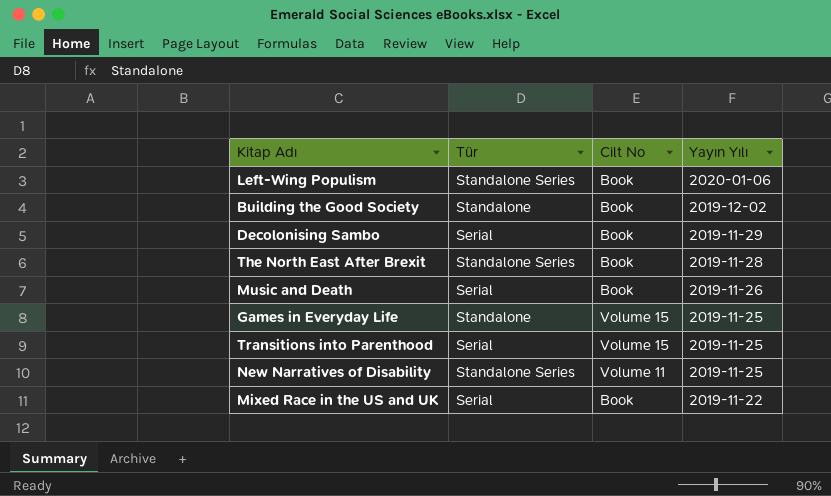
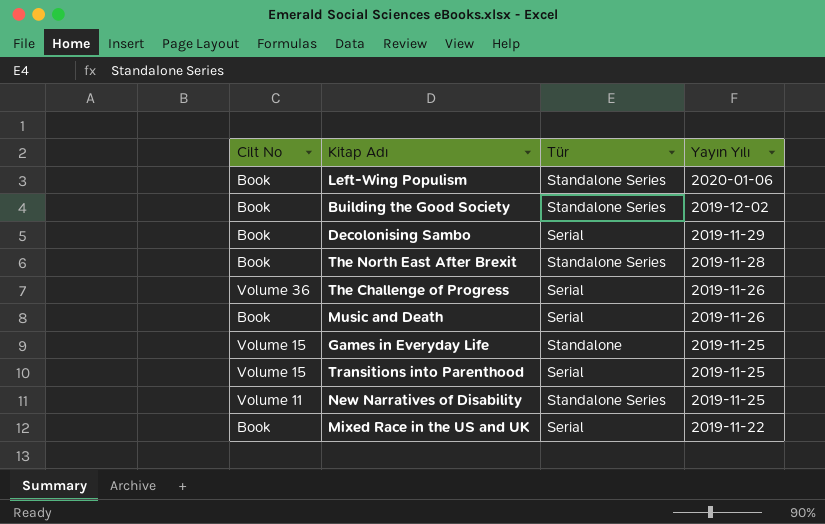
column Cilt No | position: 3 -> 1
Building the Good Society | Tür: Standalone -> Standalone Series
row The Challenge of Progress: none -> Volume 36 | Serial | 2019-11-26

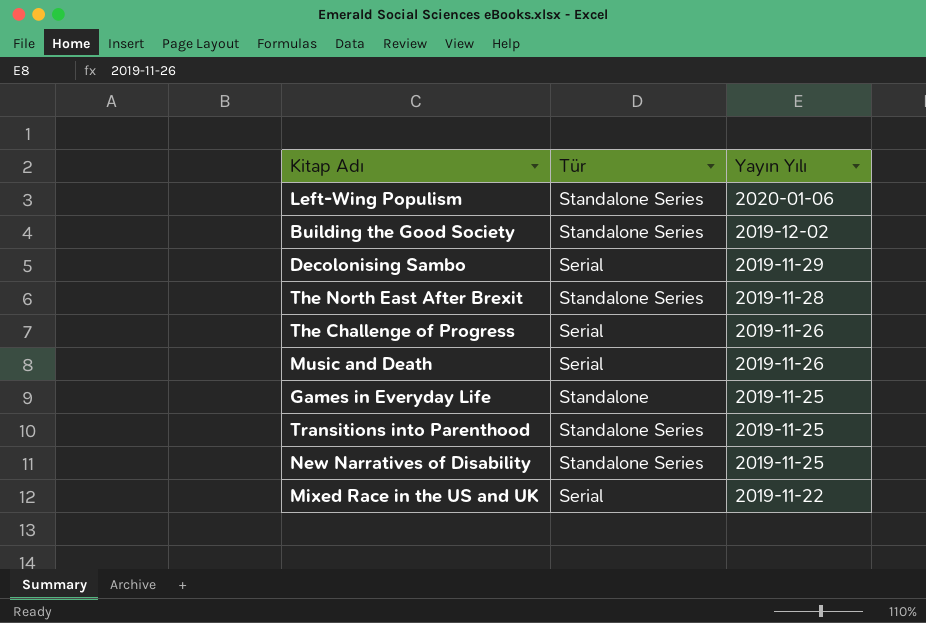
column Cilt No | position: 1 -> none
Transitions into Parenthood | Tür: Serial -> Standalone Series

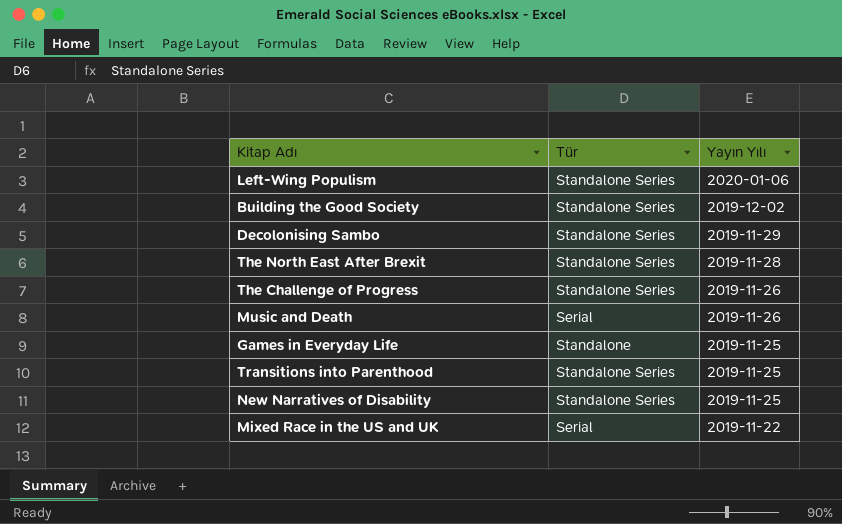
Decolonising Sambo | Tür: Serial -> Standalone Series
The Challenge of Progress | Tür: Serial -> Standalone Series

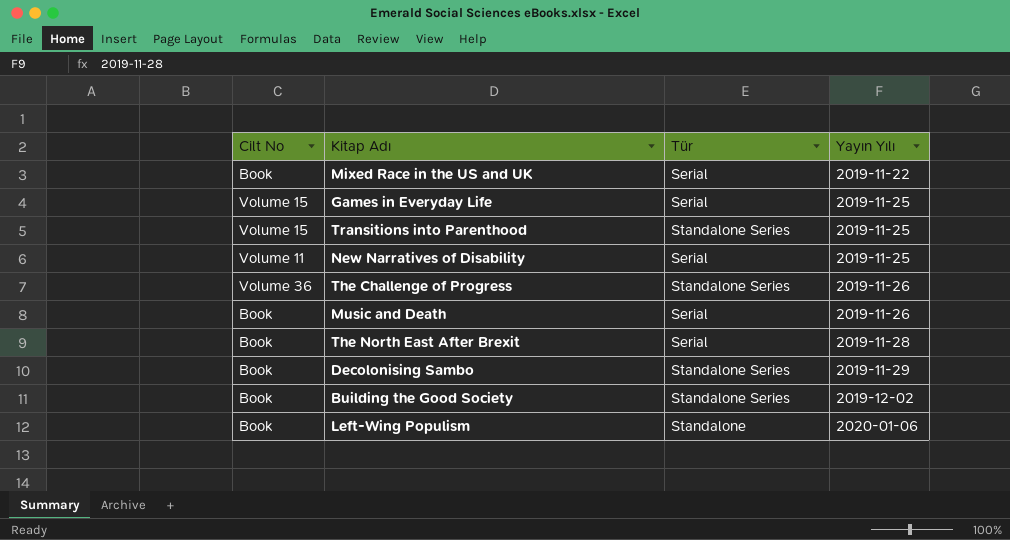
row order: Yayın Yılı descending -> Yayın Yılı ascending
column Cilt No | position: none -> 1
Games in Everyday Life | Tür: Standalone -> Serial
New Narratives of Disability | Tür: Standalone Series -> Serial
The North East After Brexit | Tür: Standalone Series -> Serial
Left-Wing Populism | Tür: Standalone Series -> Standalone

